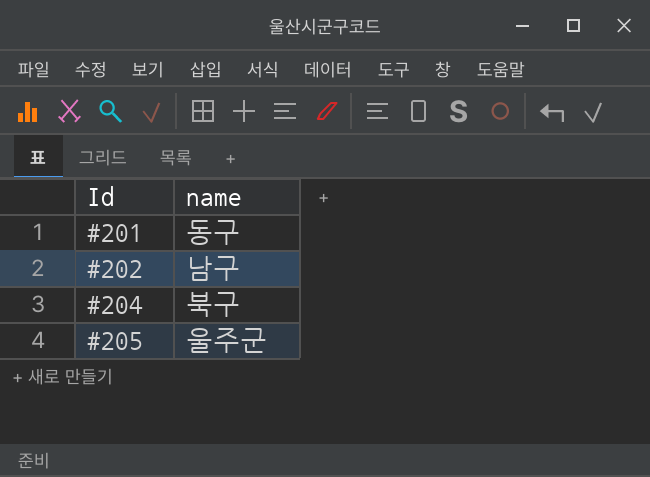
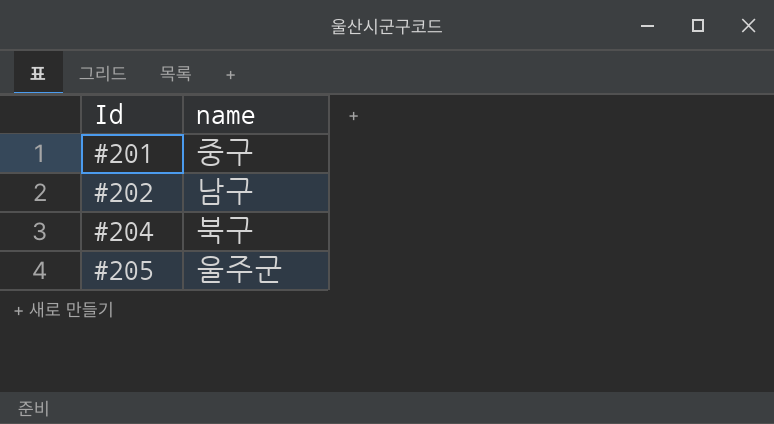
#201 | name: 동구 -> 중구

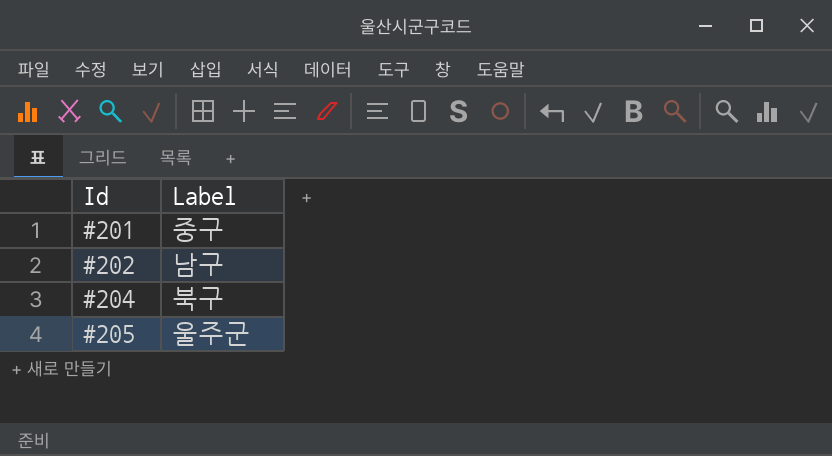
column name: name -> Label

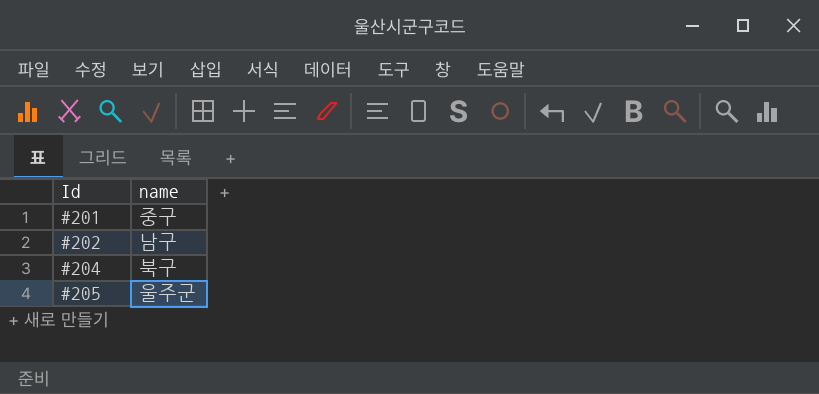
column name: Label -> name

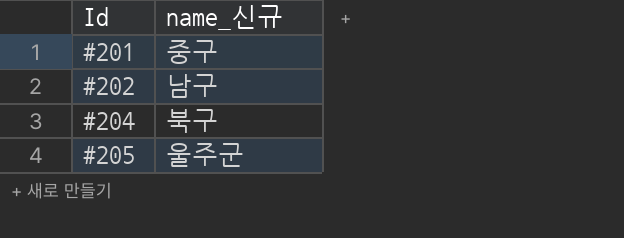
column name: name -> name_신규

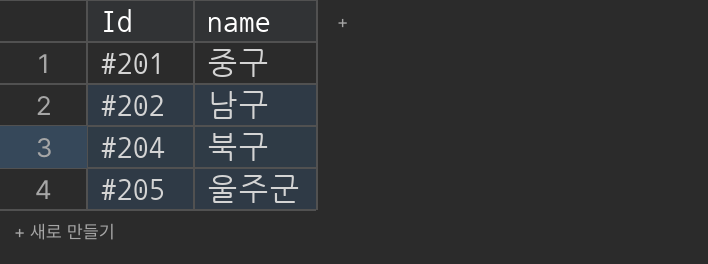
column name: name_신규 -> name

